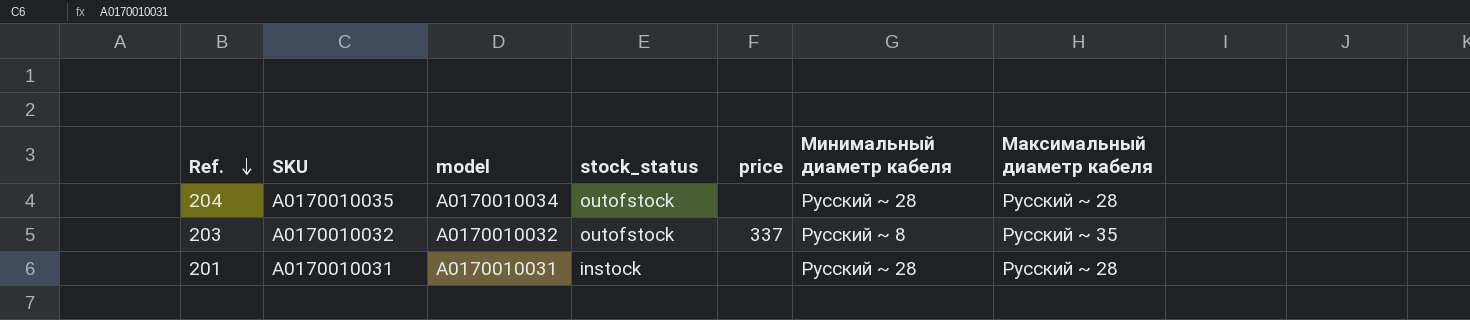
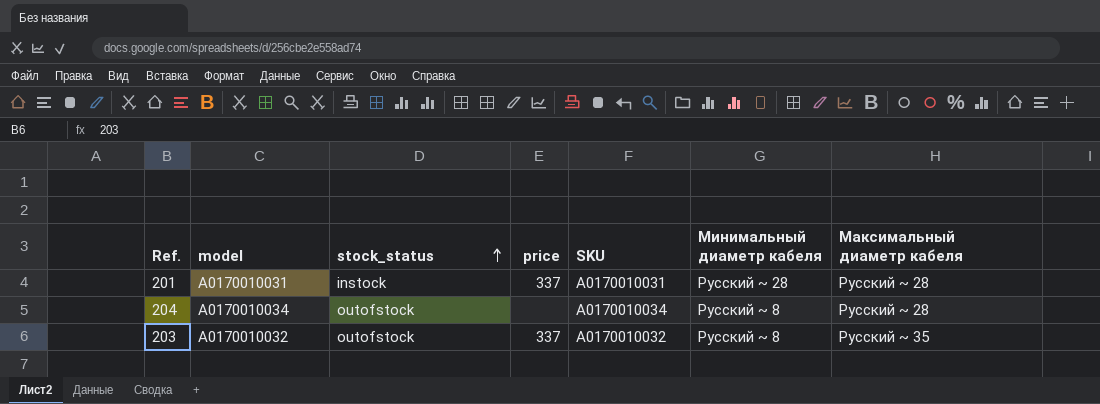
row order: Ref. descending -> stock_status ascending
column SKU | position: 2 -> 5
201 | price: none -> 337
204 | SKU: A0170010035 -> A0170010034
204 | Минимальный диаметр кабеля: Русский ~ 28 -> Русский ~ 8

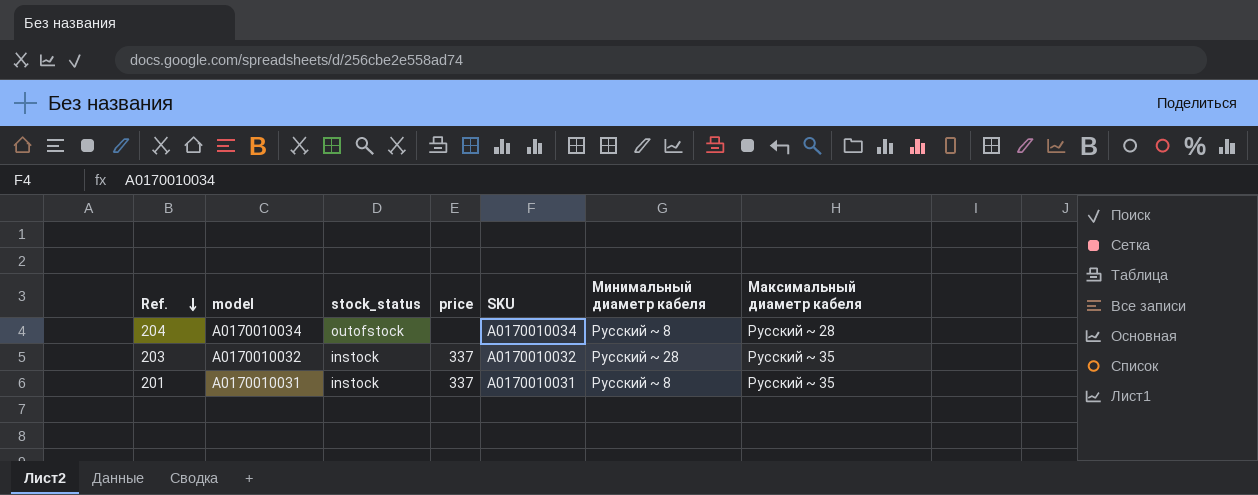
row order: stock_status ascending -> Ref. descending
203 | stock_status: outofstock -> instock
203 | Минимальный диаметр кабеля: Русский ~ 8 -> Русский ~ 28
201 | Минимальный диаметр кабеля: Русский ~ 28 -> Русский ~ 8
201 | Максимальный диаметр кабеля: Русский ~ 28 -> Русский ~ 35

